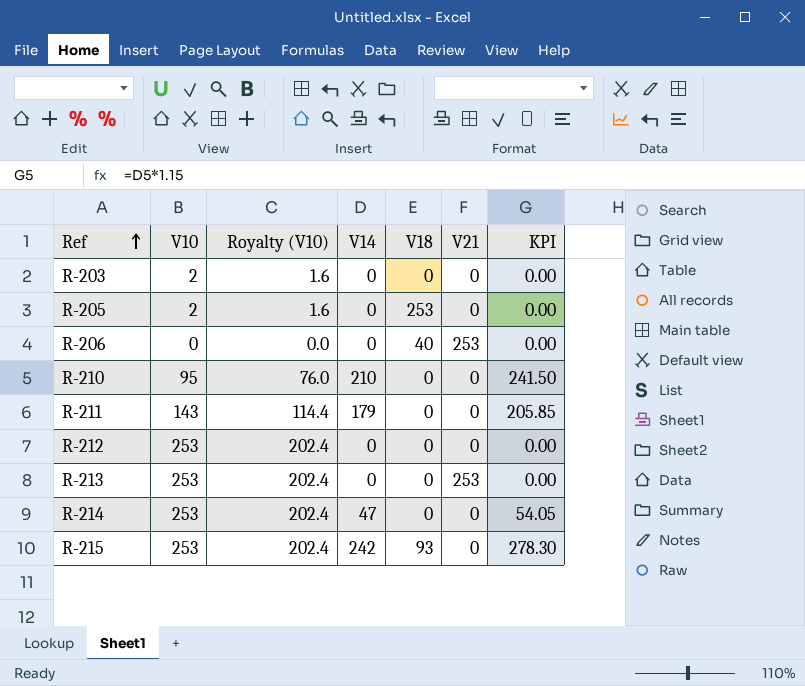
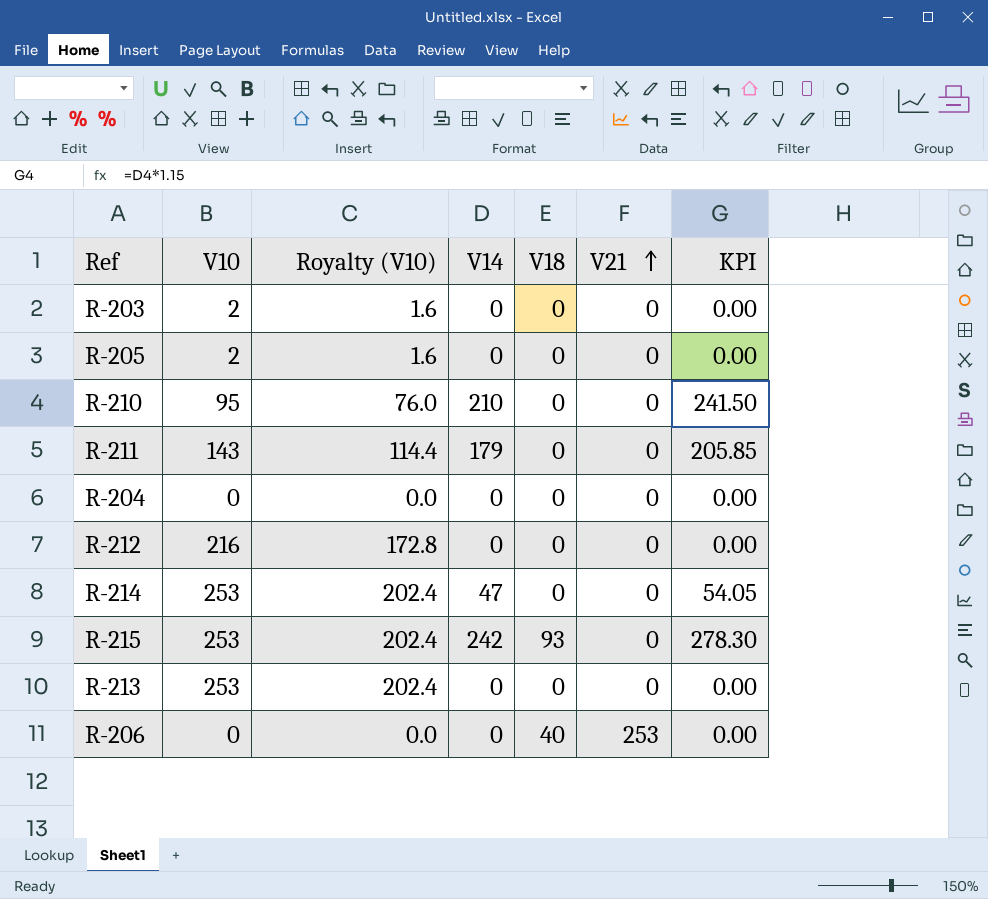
row order: Ref ascending -> V21 ascending
R-205 | V18: 253 -> 0
row R-204: none -> 0 | 0.0 | 0 | 0 | 0 | 0.00
R-212 | V10: 253 -> 216
R-212 | Royalty (V10): 202.4 -> 172.8
R-213 | V21: 253 -> 0

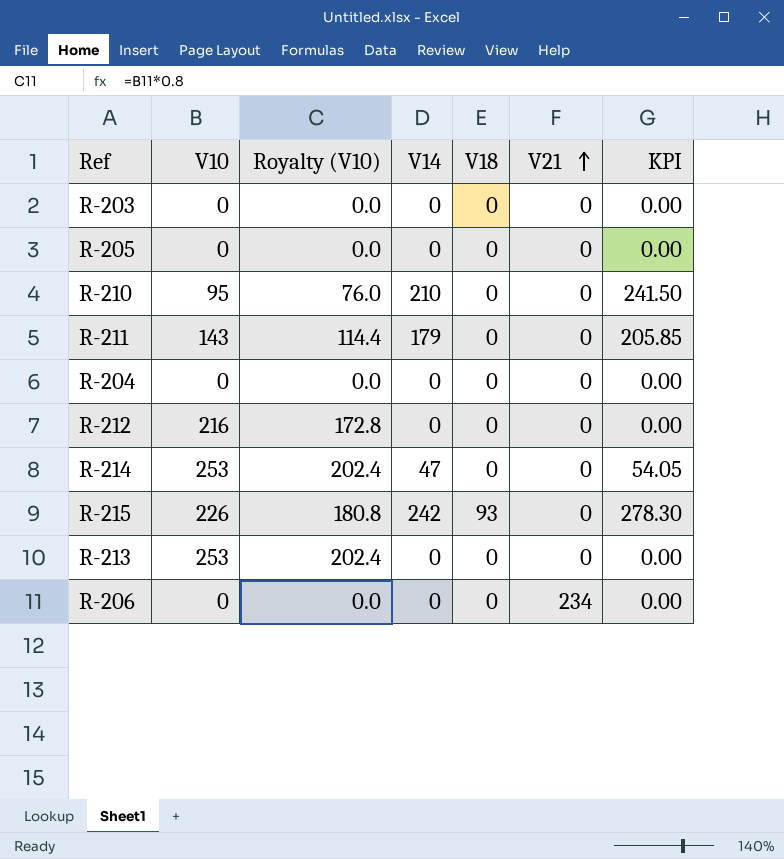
R-203 | V10: 2 -> 0
R-203 | Royalty (V10): 1.6 -> 0.0
R-205 | V10: 2 -> 0
R-205 | Royalty (V10): 1.6 -> 0.0
R-215 | V10: 253 -> 226
R-215 | Royalty (V10): 202.4 -> 180.8
R-206 | V18: 40 -> 0
R-206 | V21: 253 -> 234

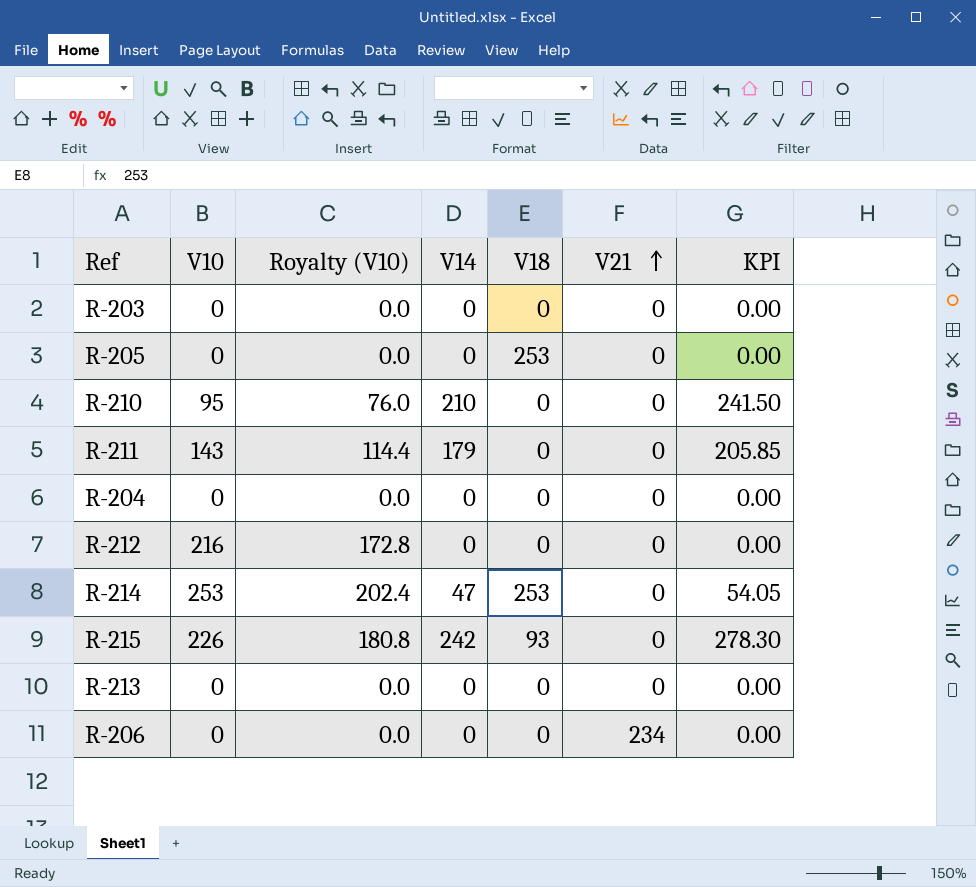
R-205 | V18: 0 -> 253
R-214 | V18: 0 -> 253
R-213 | V10: 253 -> 0
R-213 | Royalty (V10): 202.4 -> 0.0

